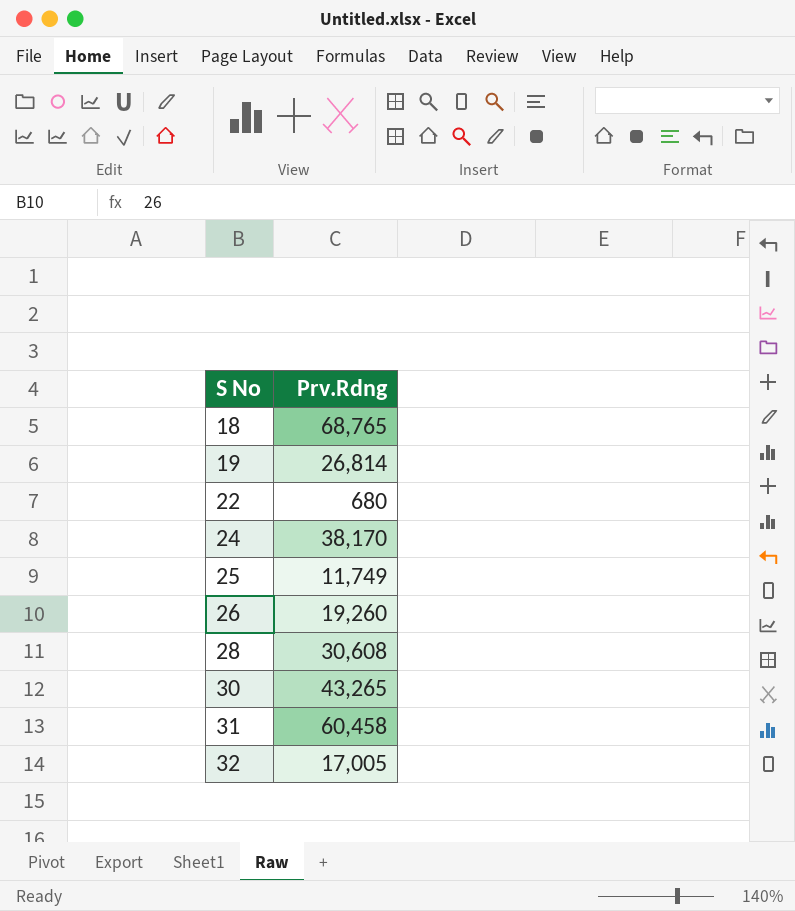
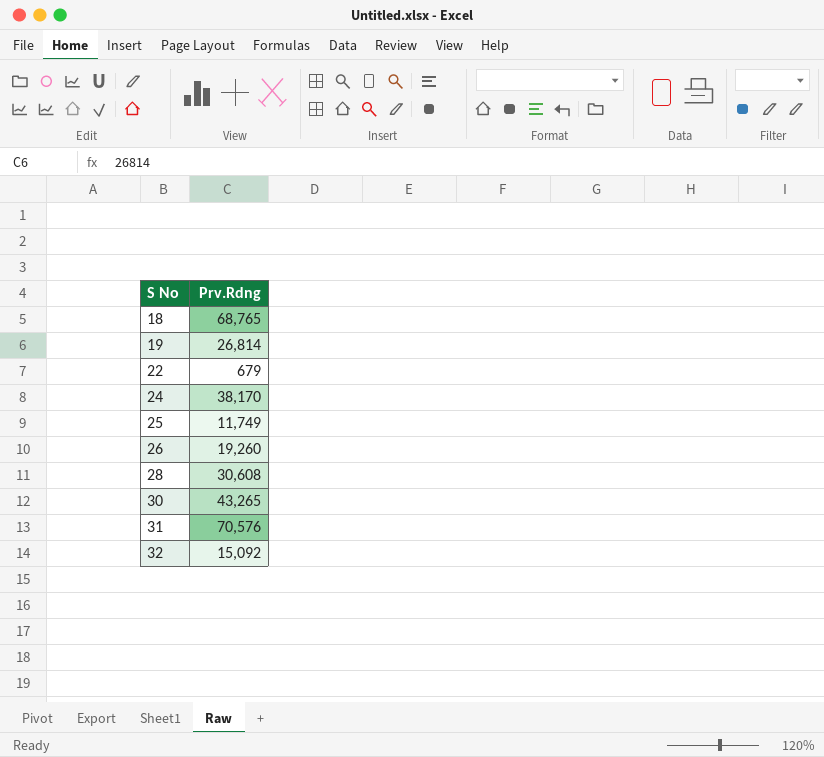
22 | Prv.Rdng: 680 -> 679
31 | Prv.Rdng: 60,458 -> 70,576
32 | Prv.Rdng: 17,005 -> 15,092

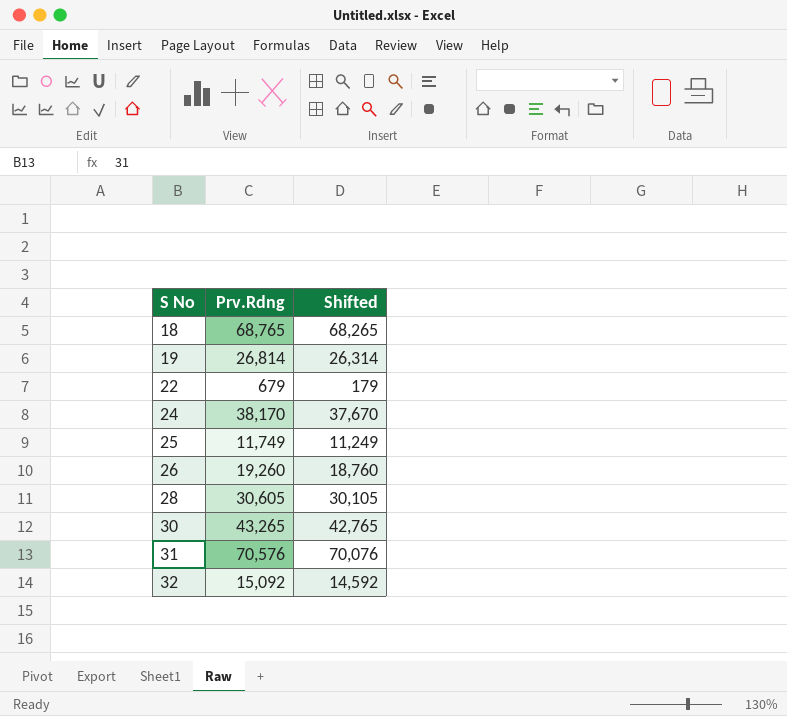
column Shifted | formula: none -> [Prv.Rdng] - 500
28 | Prv.Rdng: 30,608 -> 30,605

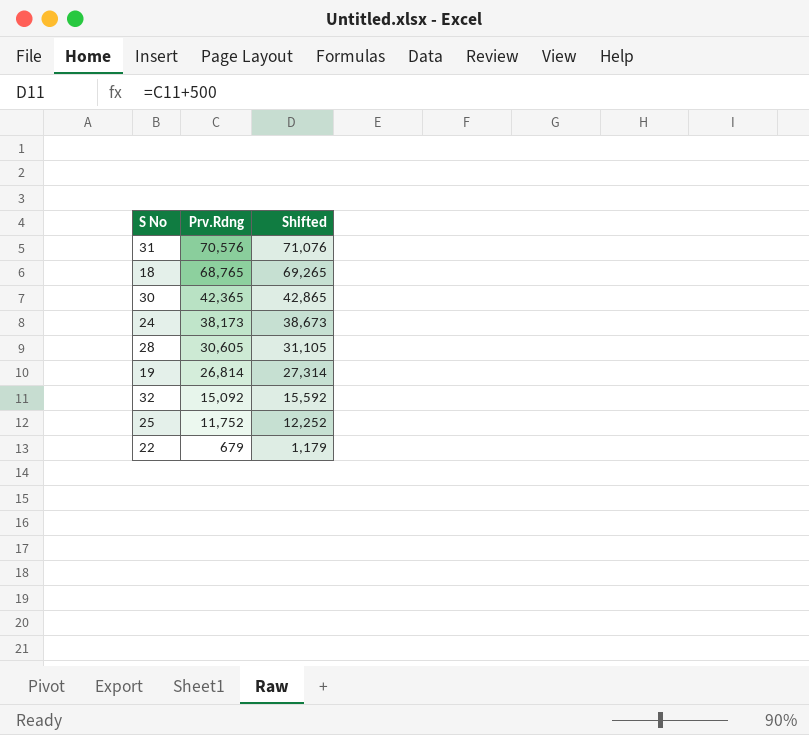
row order: S No ascending -> Prv.Rdng descending
column Shifted | formula: [Prv.Rdng] - 500 -> [Prv.Rdng] + 500
row 26: 19,260 | 18,760 -> none
30 | Prv.Rdng: 43,265 -> 42,365
24 | Prv.Rdng: 38,170 -> 38,173
25 | Prv.Rdng: 11,749 -> 11,752

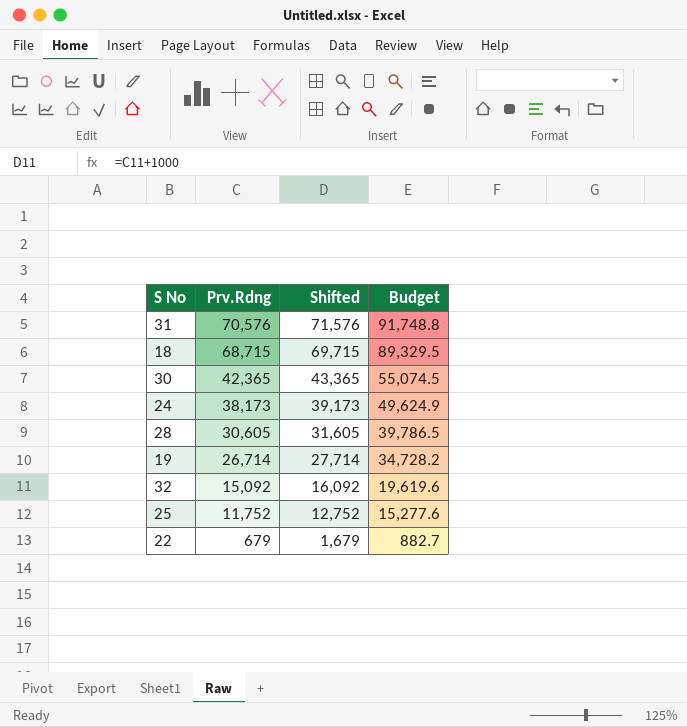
column Shifted | formula: [Prv.Rdng] + 500 -> [Prv.Rdng] + 1000
column Budget | formula: none -> [Prv.Rdng] * 1.3
18 | Prv.Rdng: 68,765 -> 68,715
19 | Prv.Rdng: 26,814 -> 26,714

